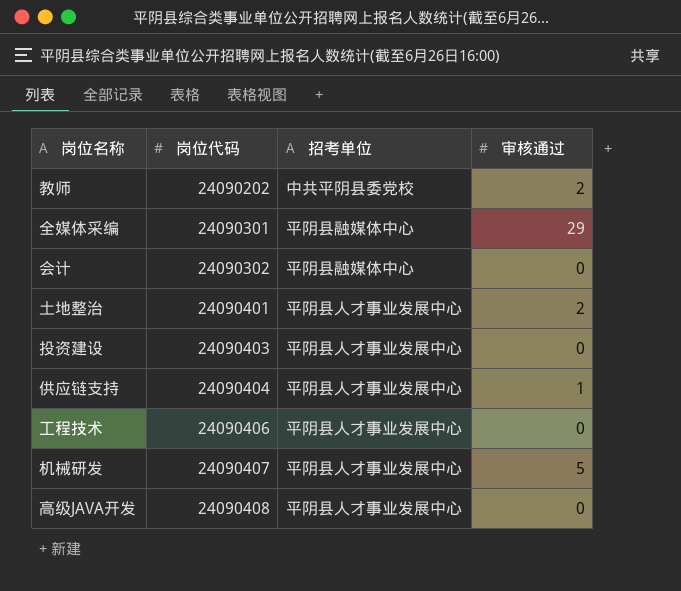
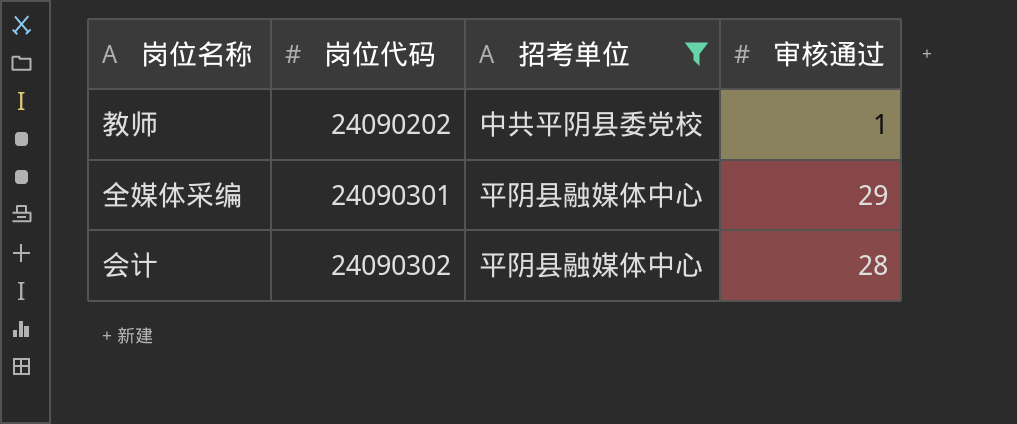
filter: none -> 招考单位 != 平阴县人才事业发展中心
教师 | 审核通过: 2 -> 1
会计 | 审核通过: 0 -> 28

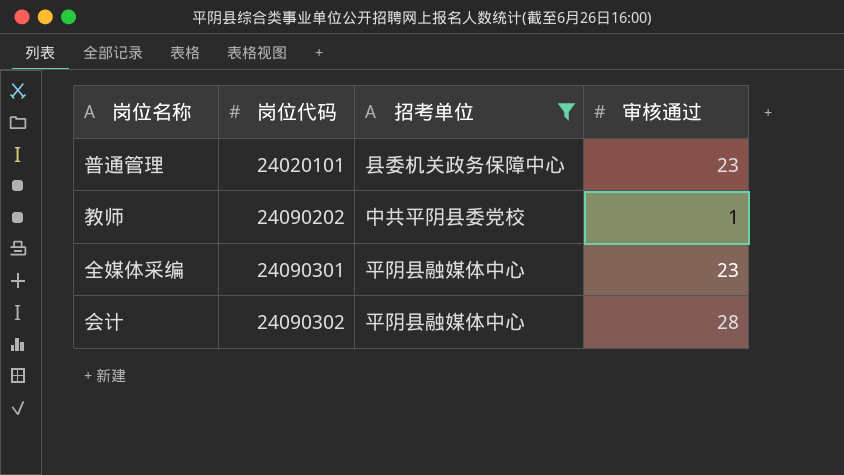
row 普通管理: none -> 24020101 | 县委机关政务保障中心 | 23
全媒体采编 | 审核通过: 29 -> 23

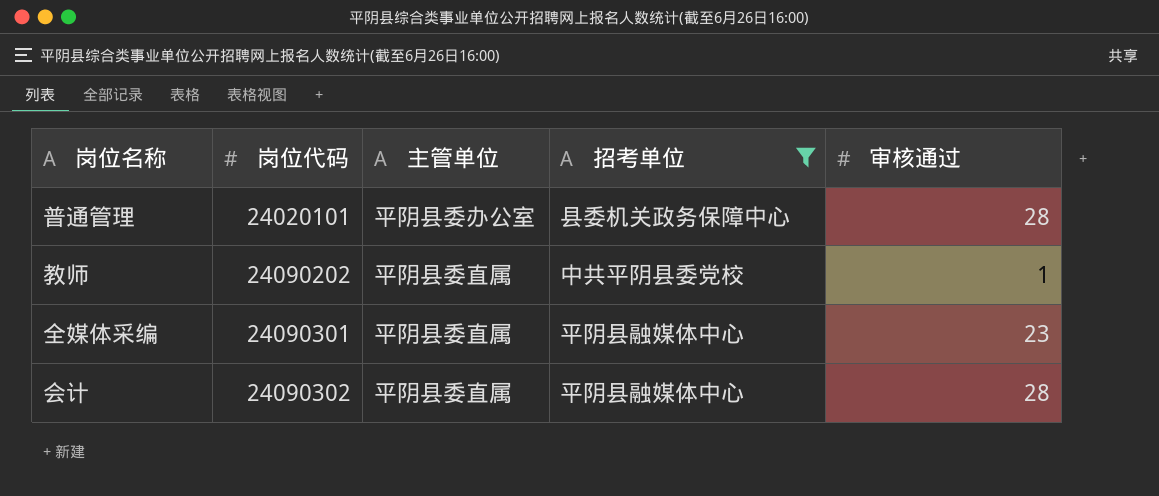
column 主管单位 | position: none -> 3
普通管理 | 审核通过: 23 -> 28

